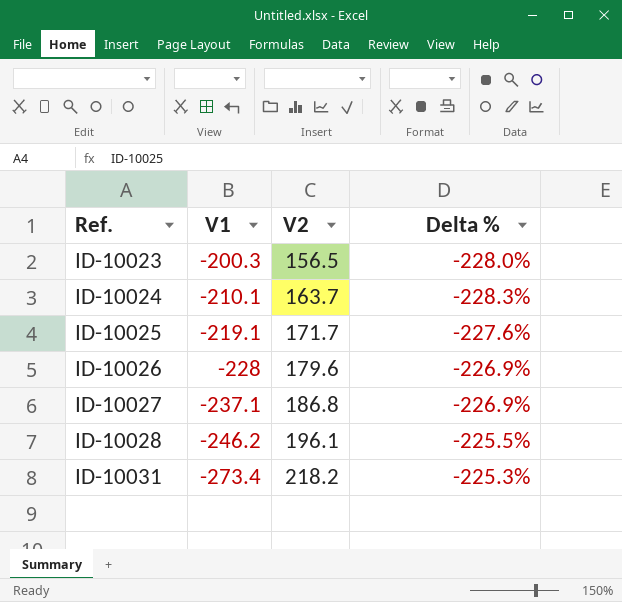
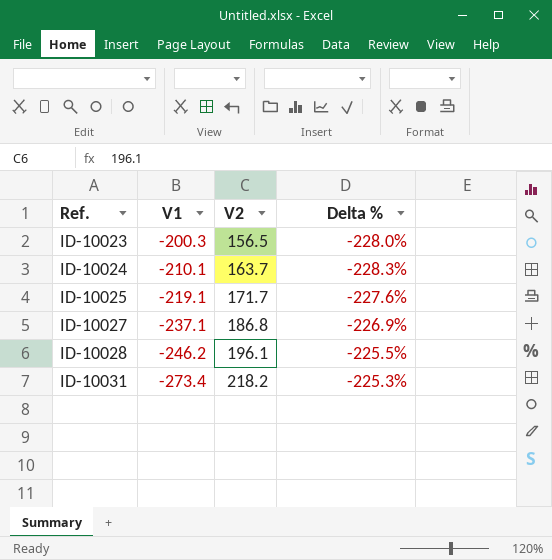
row ID-10026: -228 | 179.6 | -226.9% -> none

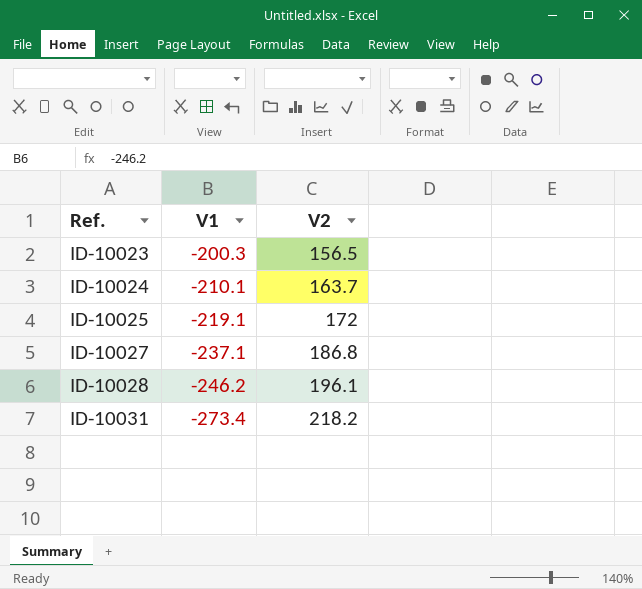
column Delta % | formula: ([V1] - [V2]) / [V2] -> none
ID-10025 | V2: 171.7 -> 172

